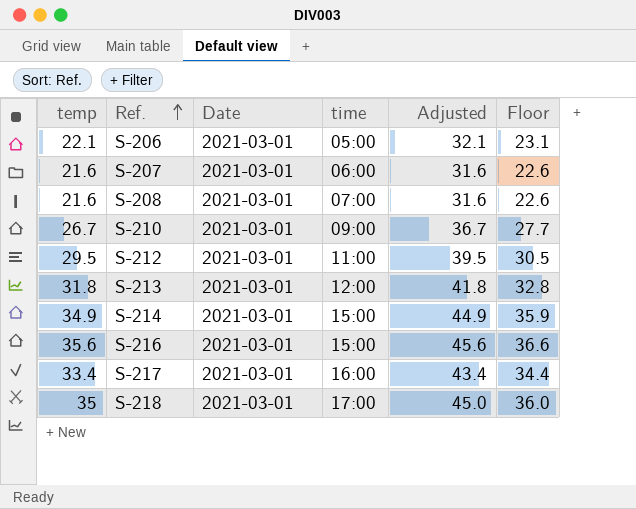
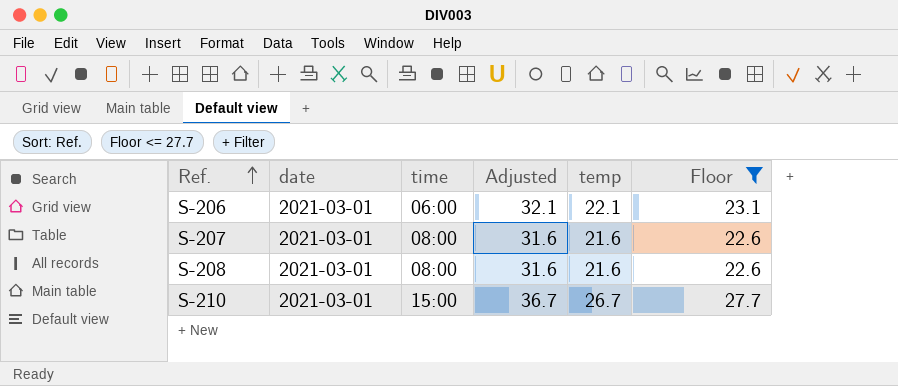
filter: none -> Floor <= 27.7
column name: Date -> date
column temp | position: 1 -> 5
S-206 | time: 05:00 -> 06:00
S-207 | time: 06:00 -> 08:00
S-208 | time: 07:00 -> 08:00
S-210 | time: 09:00 -> 15:00

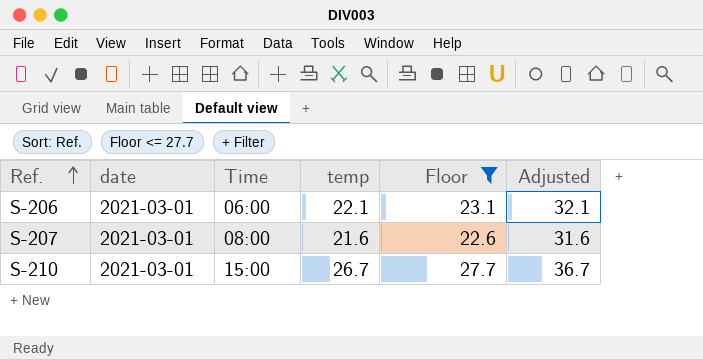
column name: time -> Time
column Adjusted | position: 4 -> 6
row S-208: 2021-03-01 | 08:00 | 31.6 | 21.6 | 22.6 -> none

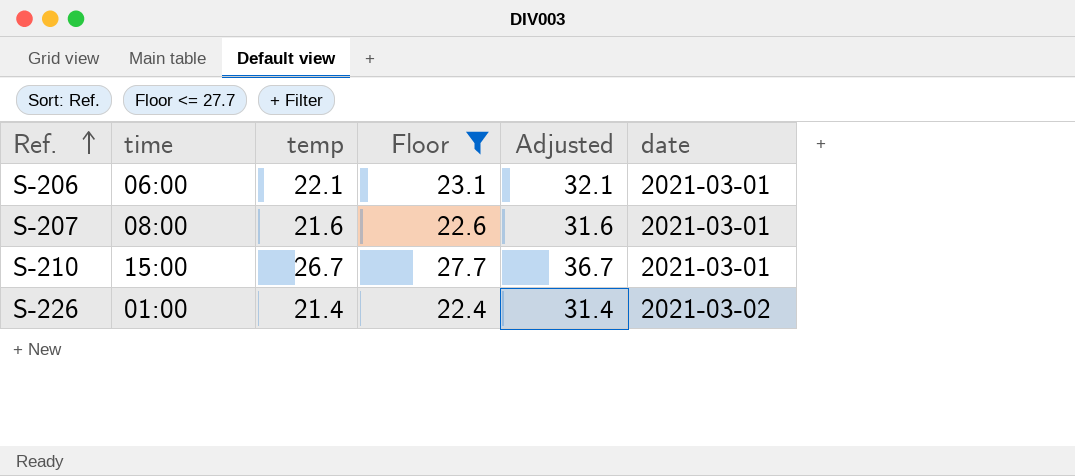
column name: Time -> time
column date | position: 2 -> 6
row S-226: none -> 01:00 | 21.4 | 22.4 | 31.4 | 2021-03-02

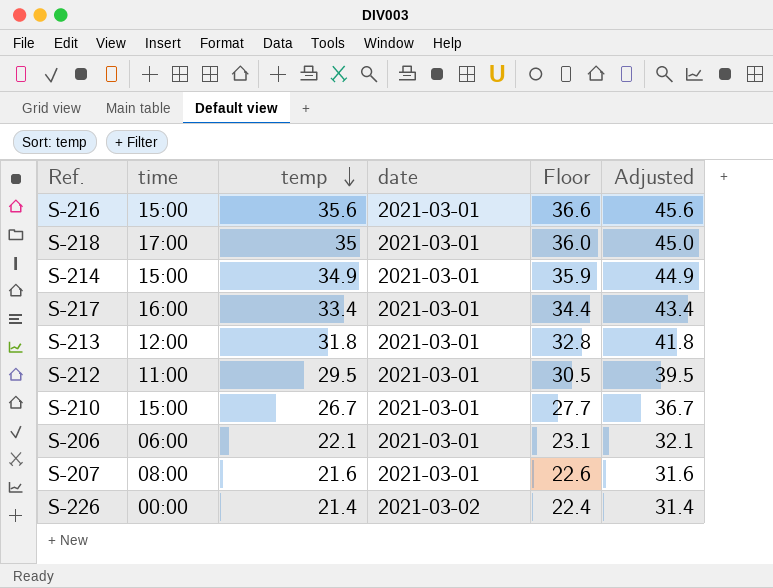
filter: Floor <= 27.7 -> none
row order: Ref. ascending -> temp descending
column date | position: 6 -> 4
S-226 | time: 01:00 -> 00:00

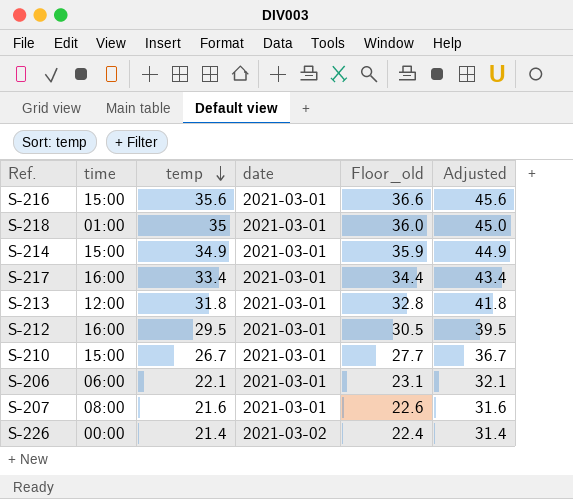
column name: Floor -> Floor_old
S-218 | time: 17:00 -> 01:00
S-212 | time: 11:00 -> 16:00

